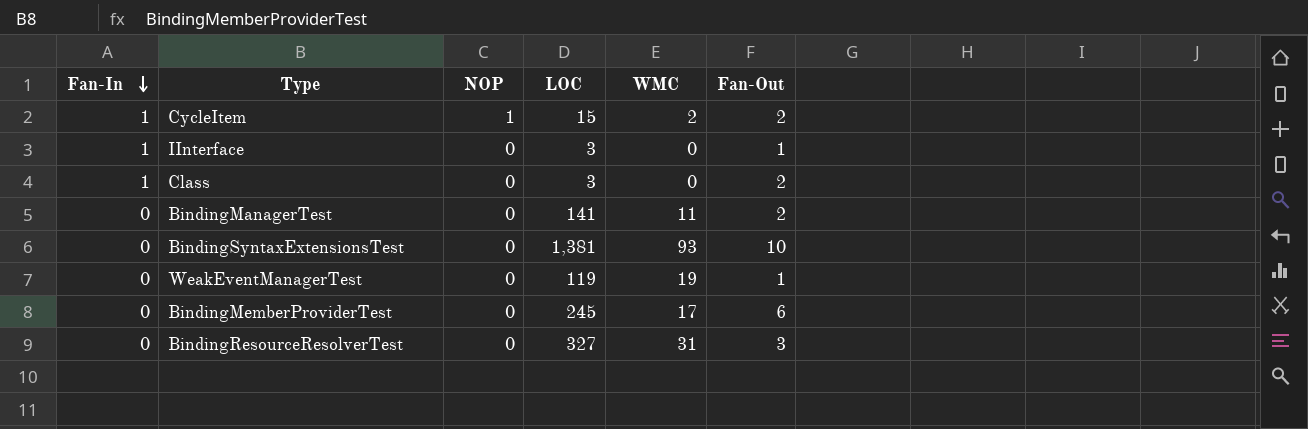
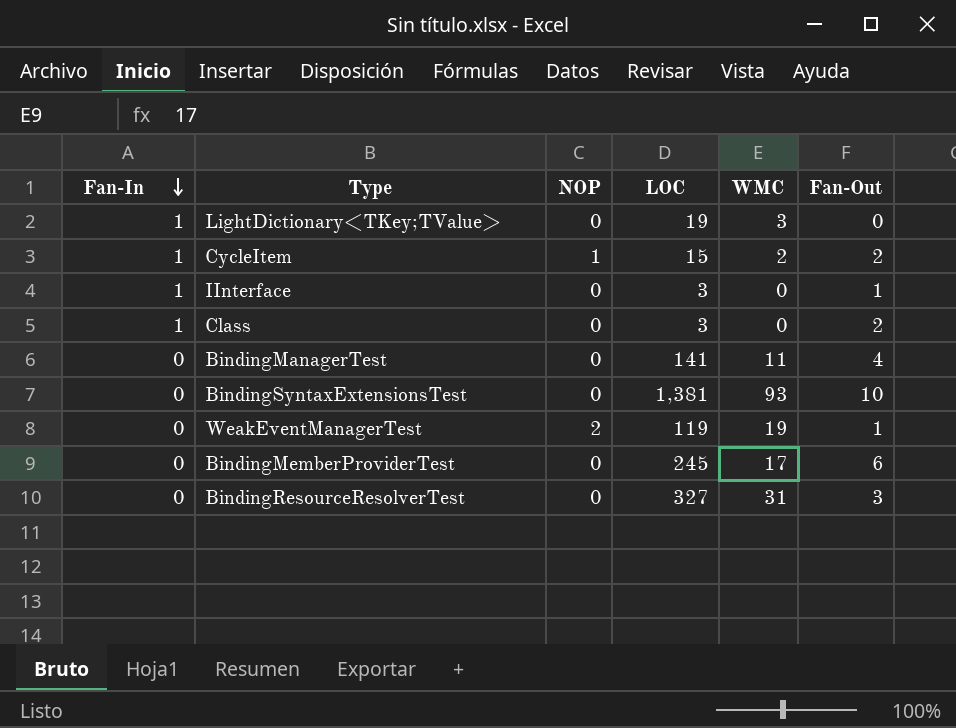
row LightDictionary<TKey;TValue>: none -> 1 | 0 | 19 | 3 | 0
BindingManagerTest | Fan-Out: 2 -> 4
WeakEventManagerTest | NOP: 0 -> 2

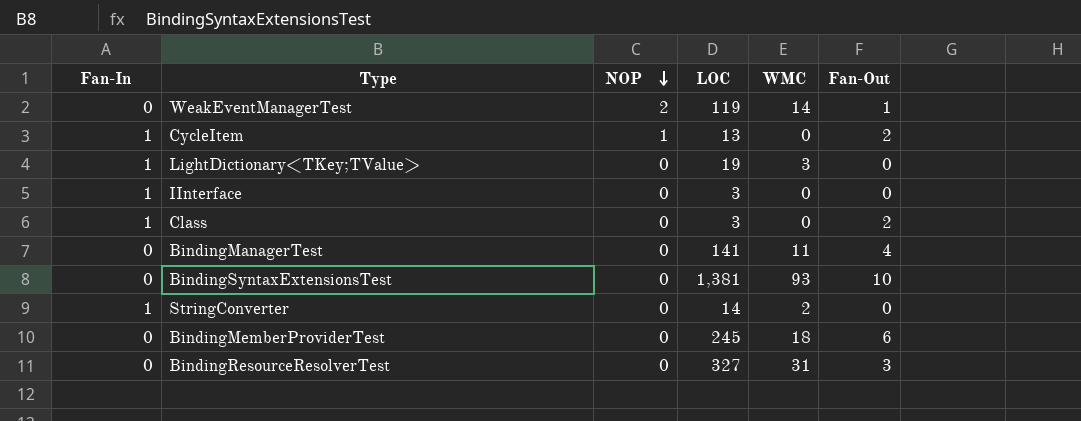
row order: Fan-In descending -> NOP descending
WeakEventManagerTest | WMC: 19 -> 14
CycleItem | LOC: 15 -> 13
CycleItem | WMC: 2 -> 0
IInterface | Fan-Out: 1 -> 0
row StringConverter: none -> 1 | 0 | 14 | 2 | 0
BindingMemberProviderTest | WMC: 17 -> 18

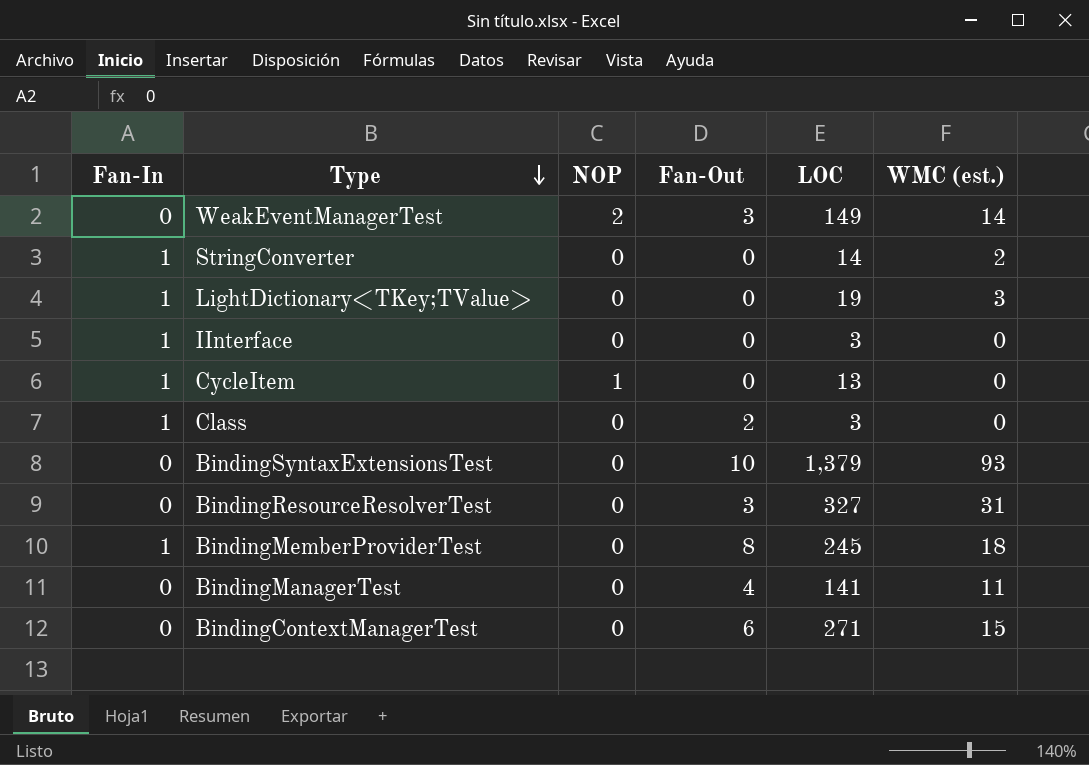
row order: NOP descending -> Type descending
column Fan-Out | position: 6 -> 4
column name: WMC -> WMC (est.)
WeakEventManagerTest | Fan-Out: 1 -> 3
WeakEventManagerTest | LOC: 119 -> 149
CycleItem | Fan-Out: 2 -> 0
BindingSyntaxExtensionsTest | LOC: 1,381 -> 1,379
BindingMemberProviderTest | Fan-In: 0 -> 1
BindingMemberProviderTest | Fan-Out: 6 -> 8
row BindingContextManagerTest: none -> 0 | 0 | 6 | 271 | 15

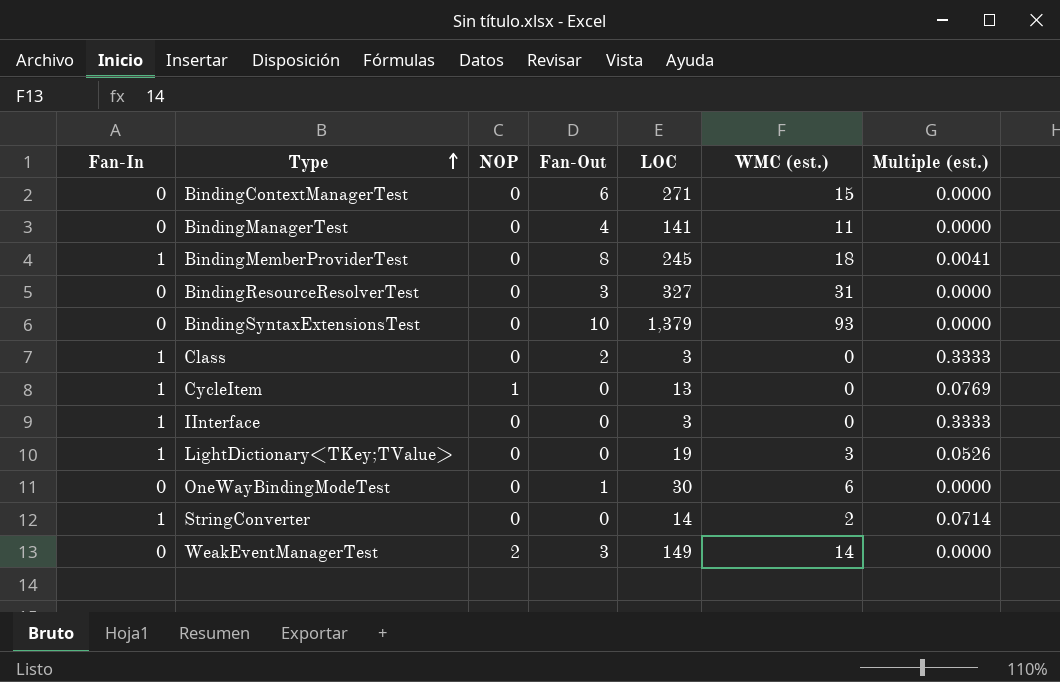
row order: Type descending -> Type ascending
column Multiple (est.) | formula: none -> [Fan-In] / [LOC]
row OneWayBindingModeTest: none -> 0 | 0 | 1 | 30 | 6 | 0.0000

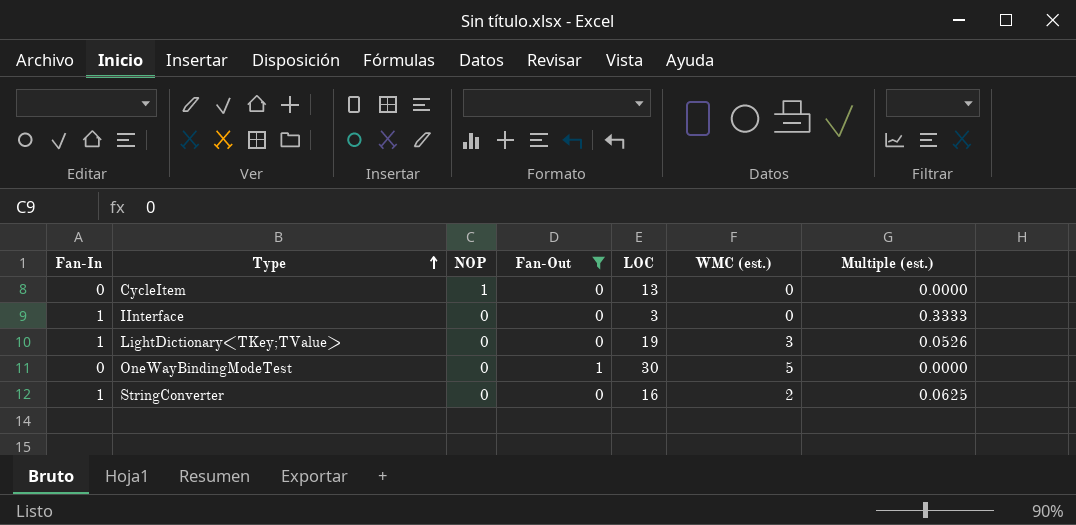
filter: none -> Fan-Out <= 1
CycleItem | Fan-In: 1 -> 0
CycleItem | Multiple (est.): 0.0769 -> 0.0000
OneWayBindingModeTest | WMC (est.): 6 -> 5
StringConverter | LOC: 14 -> 16
StringConverter | Multiple (est.): 0.0714 -> 0.0625

